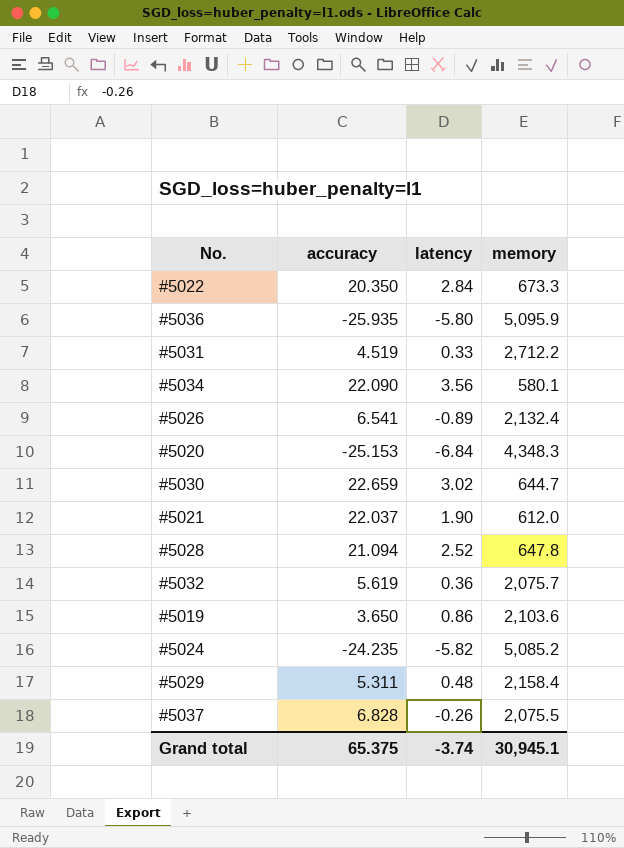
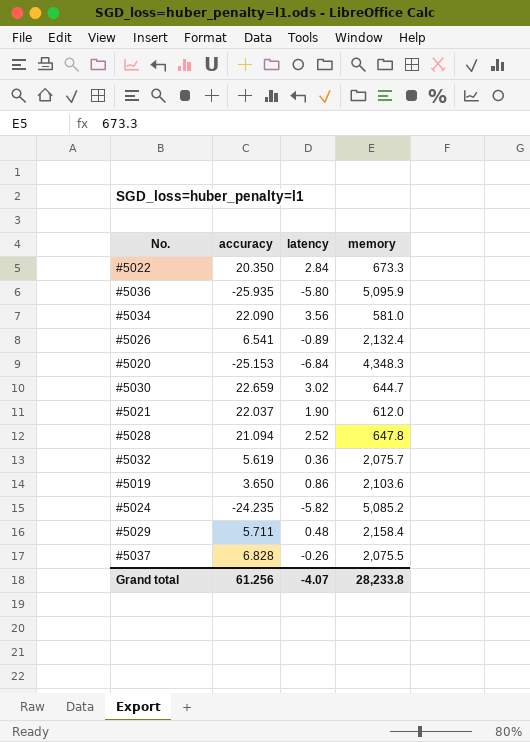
row #5031: 4.519 | 0.33 | 2,712.2 -> none
#5034 | memory: 580.1 -> 581.0
#5029 | accuracy: 5.311 -> 5.711
Grand total | accuracy: 65.375 -> 61.256
Grand total | latency: -3.74 -> -4.07
Grand total | memory: 30,945.1 -> 28,233.8

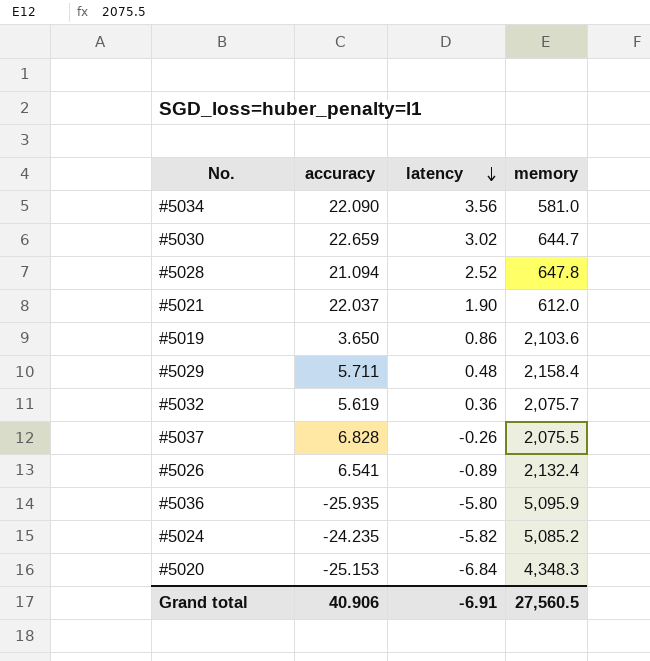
row order: none -> latency descending
row #5022: 20.350 | 2.84 | 673.3 -> none
Grand total | accuracy: 61.256 -> 40.906
Grand total | latency: -4.07 -> -6.91
Grand total | memory: 28,233.8 -> 27,560.5

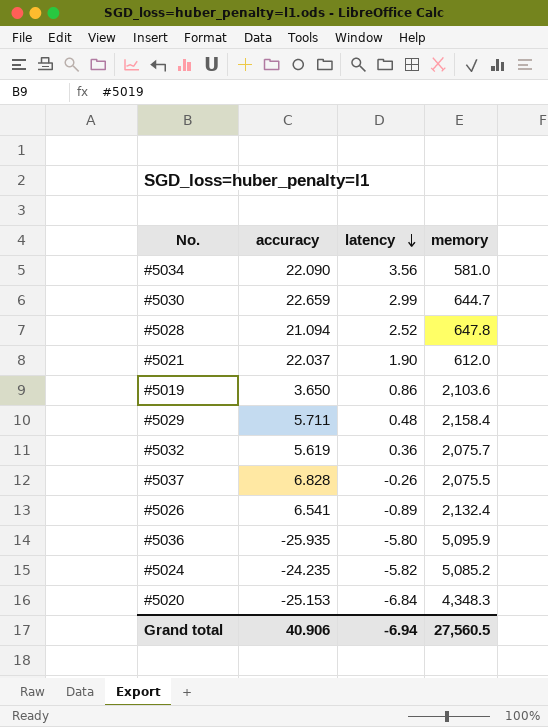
#5030 | latency: 3.02 -> 2.99
Grand total | latency: -6.91 -> -6.94

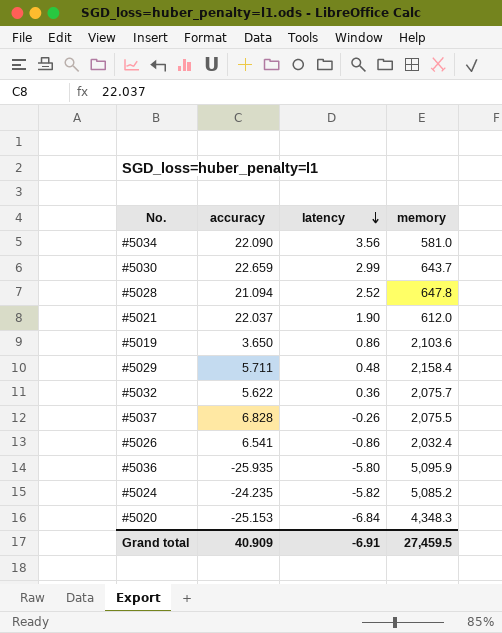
#5030 | memory: 644.7 -> 643.7
#5032 | accuracy: 5.619 -> 5.622
#5026 | latency: -0.89 -> -0.86
#5026 | memory: 2,132.4 -> 2,032.4
Grand total | accuracy: 40.906 -> 40.909
Grand total | latency: -6.94 -> -6.91
Grand total | memory: 27,560.5 -> 27,459.5

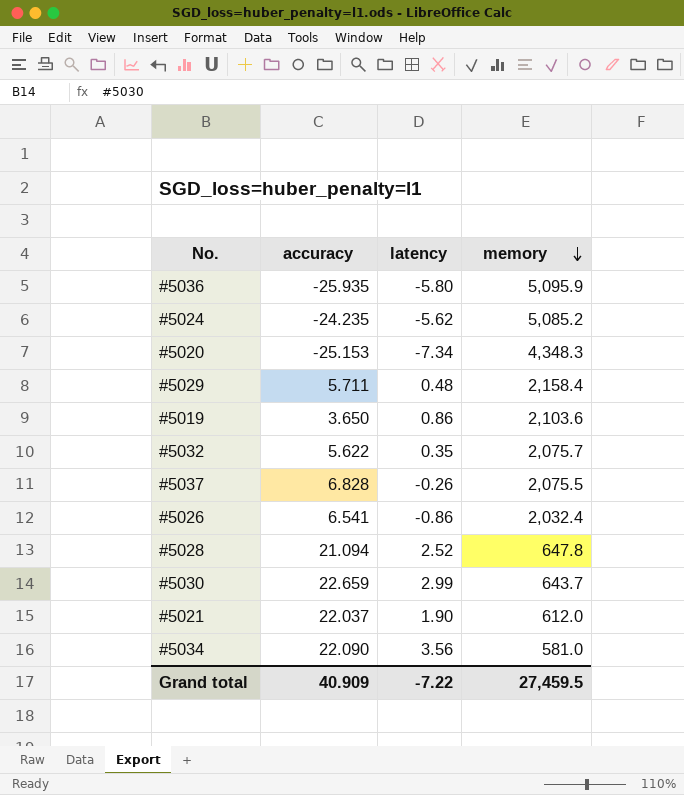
row order: latency descending -> memory descending
#5024 | latency: -5.82 -> -5.62
#5020 | latency: -6.84 -> -7.34
#5032 | latency: 0.36 -> 0.35
Grand total | latency: -6.91 -> -7.22

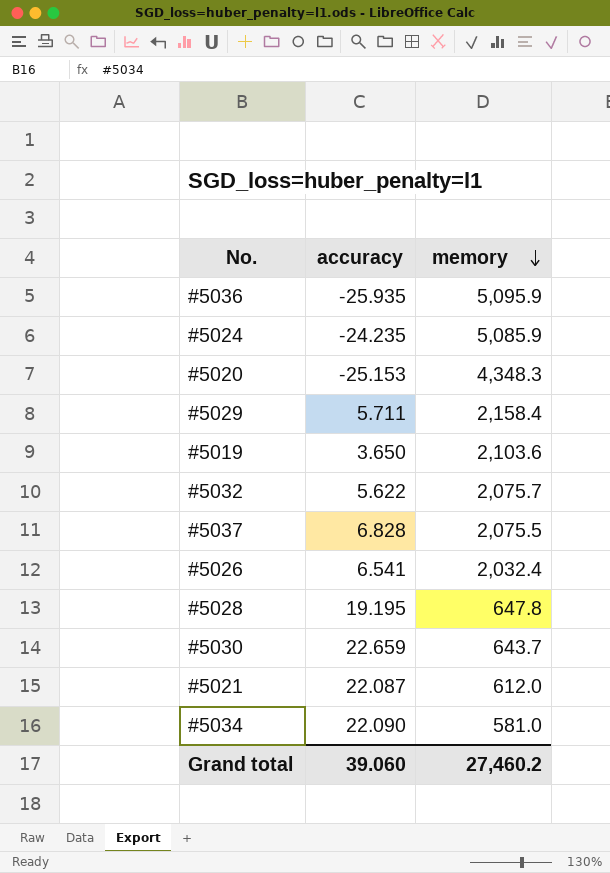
column latency | position: 3 -> none
#5024 | memory: 5,085.2 -> 5,085.9
#5028 | accuracy: 21.094 -> 19.195
#5021 | accuracy: 22.037 -> 22.087
Grand total | accuracy: 40.909 -> 39.060
Grand total | memory: 27,459.5 -> 27,460.2

